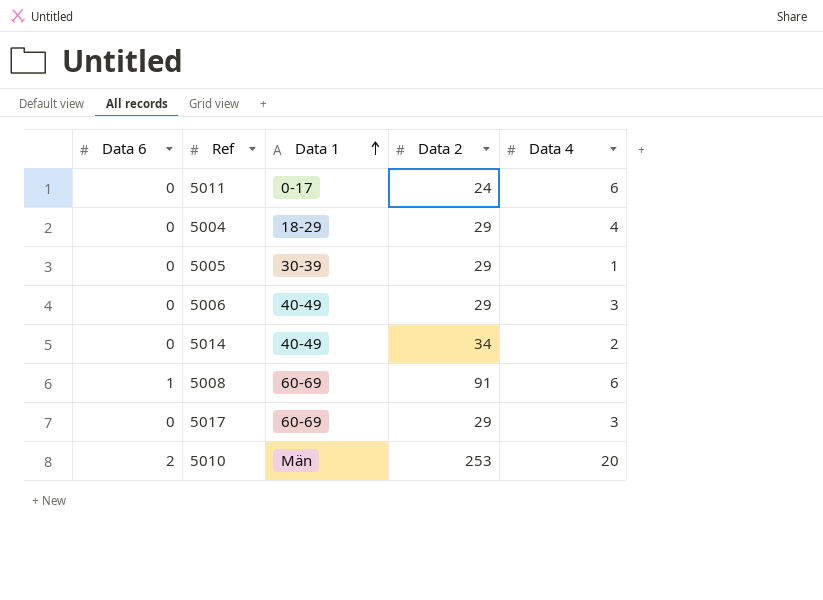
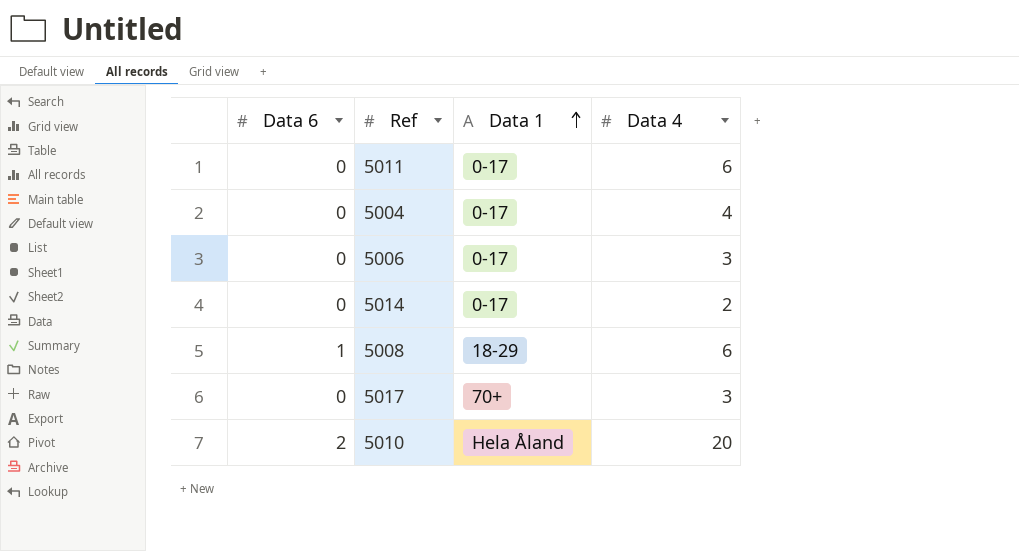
column Data 2 | position: 4 -> none
row 5005: 0 | 30-39 | 29 | 1 -> none
5004 | Data 1: 18-29 -> 0-17
5006 | Data 1: 40-49 -> 0-17
5014 | Data 1: 40-49 -> 0-17
5008 | Data 1: 60-69 -> 18-29
5017 | Data 1: 60-69 -> 70+
5010 | Data 1: Män -> Hela Åland

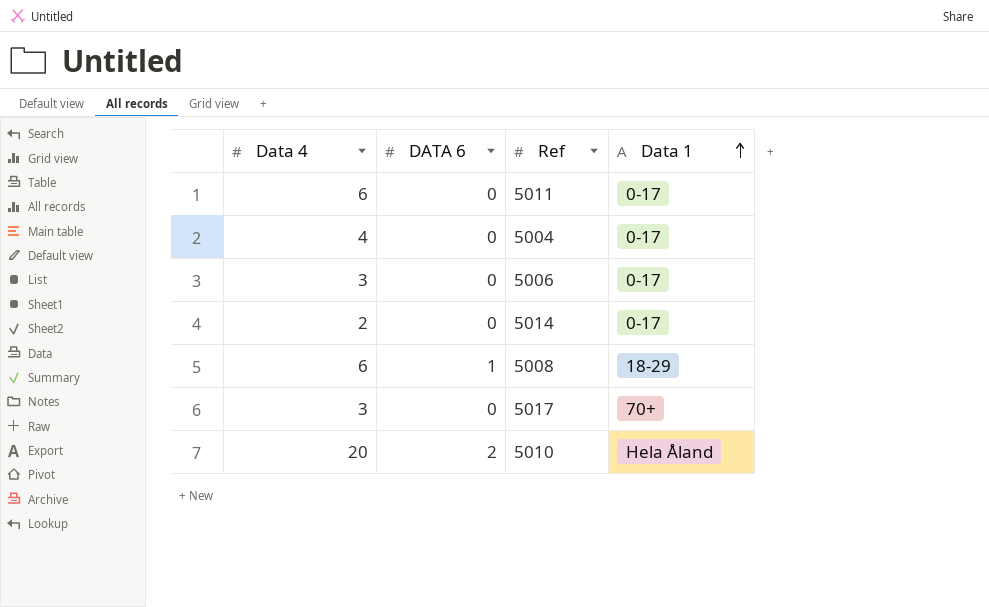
column Data 4 | position: 4 -> 1
column name: Data 6 -> DATA 6

